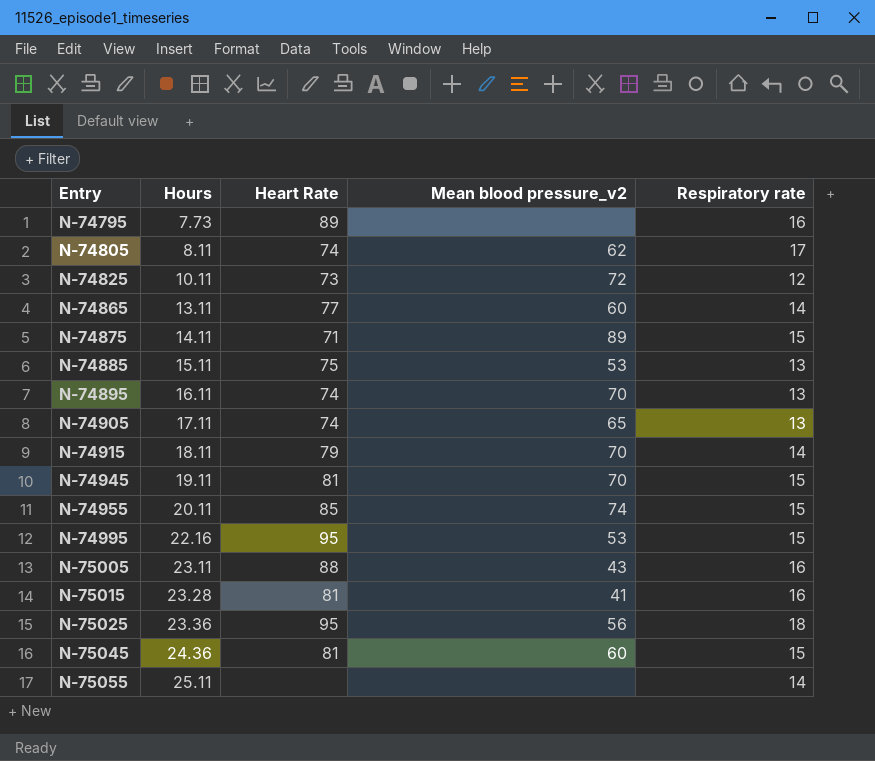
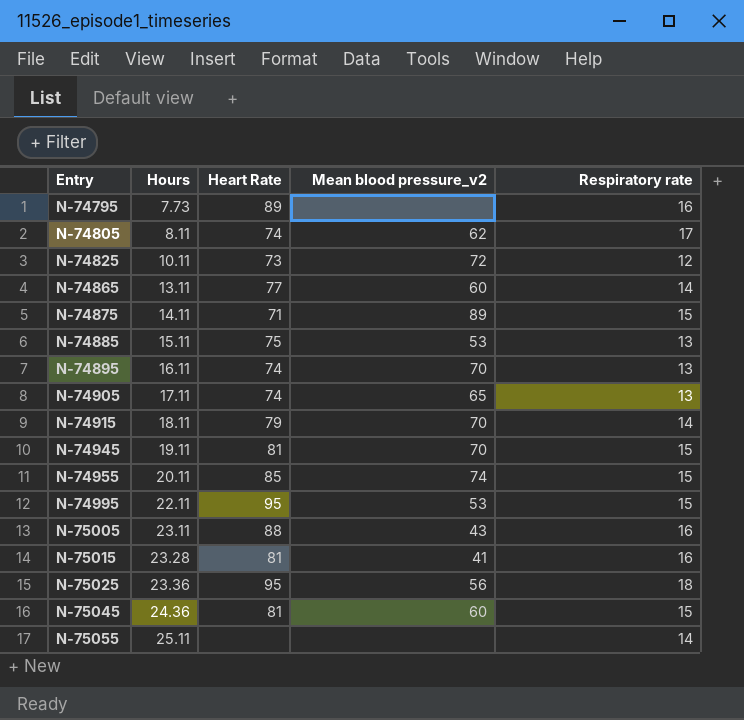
N-74995 | Hours: 22.16 -> 22.11

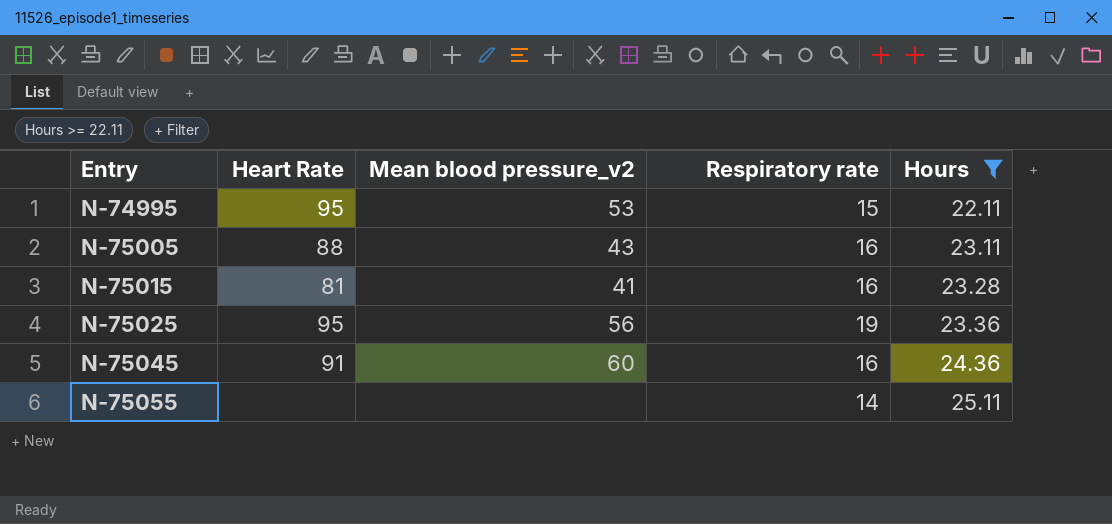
filter: none -> Hours >= 22.11
column Hours | position: 2 -> 5
N-75025 | Respiratory rate: 18 -> 19
N-75045 | Heart Rate: 81 -> 91
N-75045 | Respiratory rate: 15 -> 16

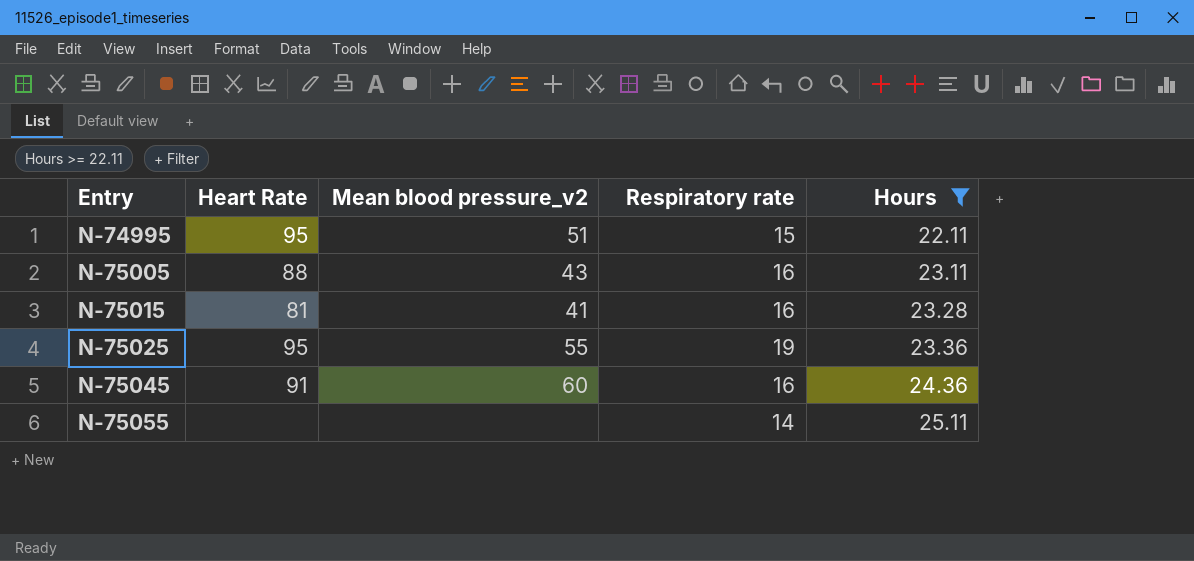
N-74995 | Mean blood pressure_v2: 53 -> 51
N-75025 | Mean blood pressure_v2: 56 -> 55

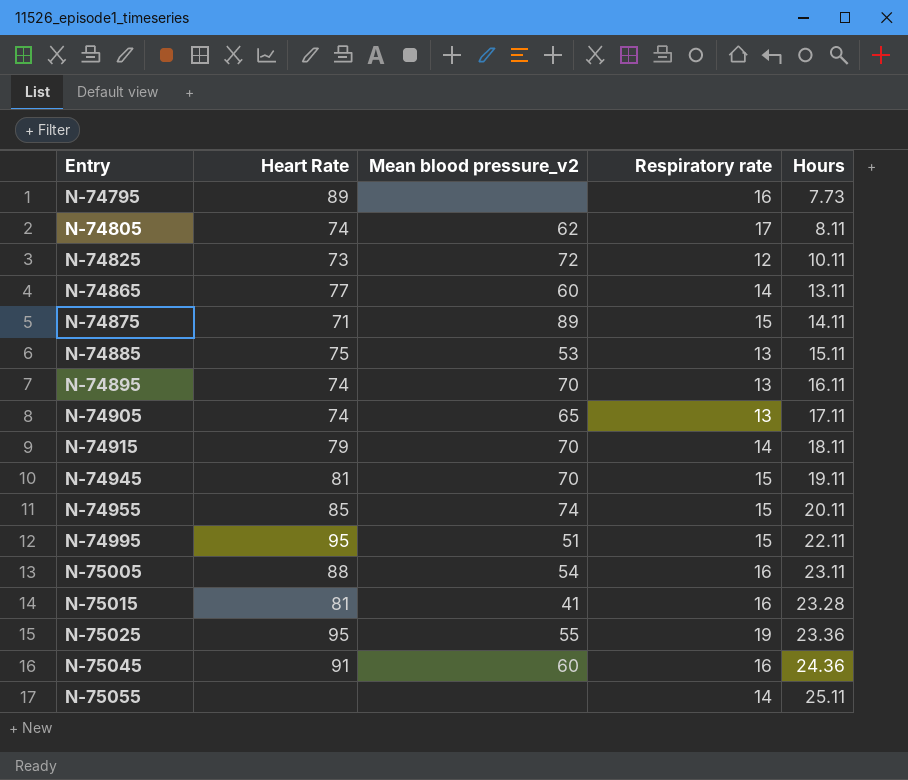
filter: Hours >= 22.11 -> none
N-75005 | Mean blood pressure_v2: 43 -> 54

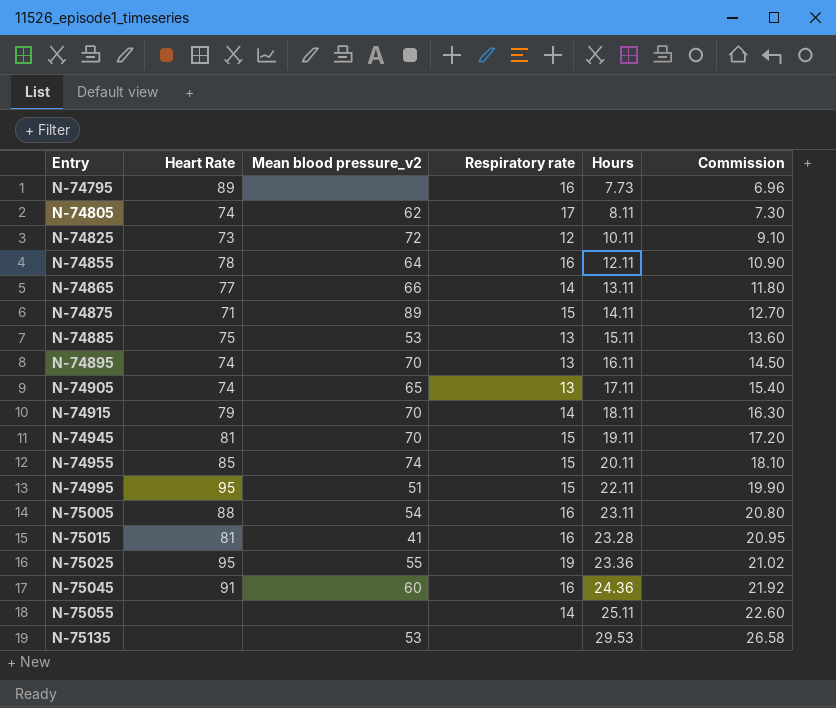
column Commission | formula: none -> [Hours] * 0.9
row N-74855: none -> 78 | 64 | 16 | 12.11 | 10.90
N-74865 | Mean blood pressure_v2: 60 -> 66
row N-75135: none -> none | 53 | none | 29.53 | 26.58

